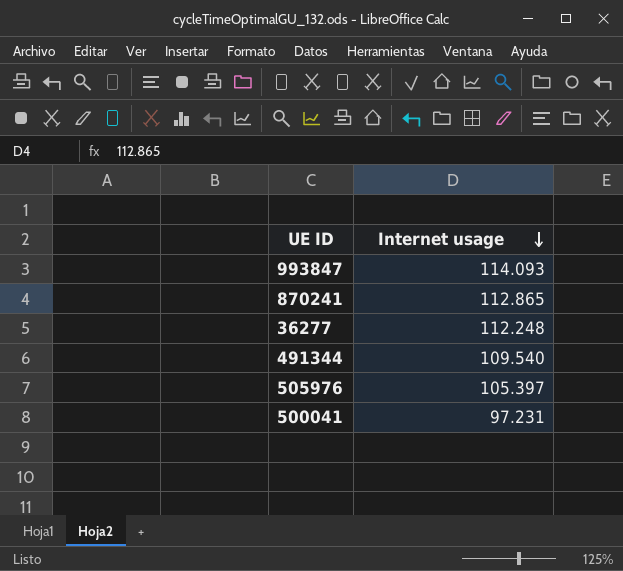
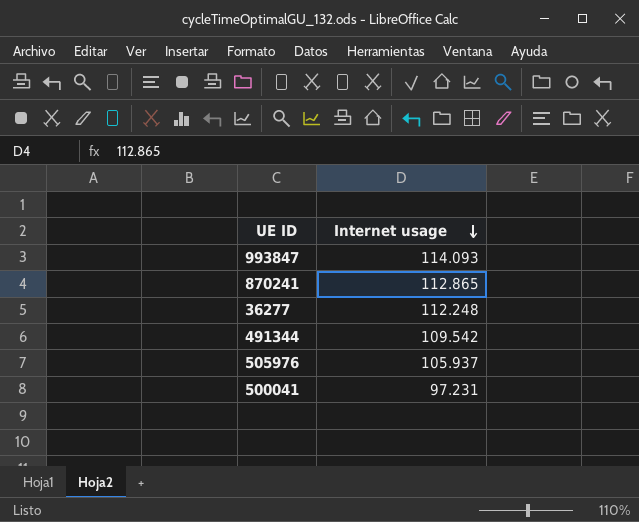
491344 | Internet usage: 109.540 -> 109.542
505976 | Internet usage: 105.397 -> 105.937

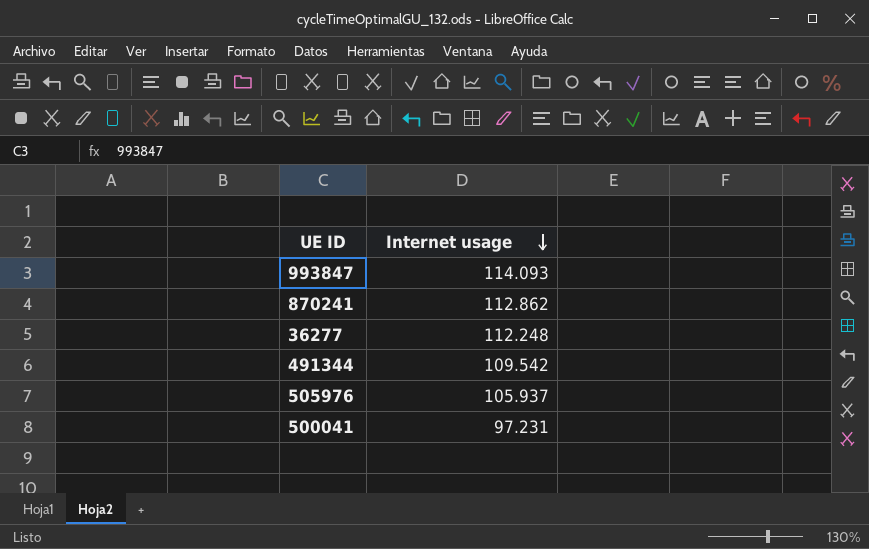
870241 | Internet usage: 112.865 -> 112.862

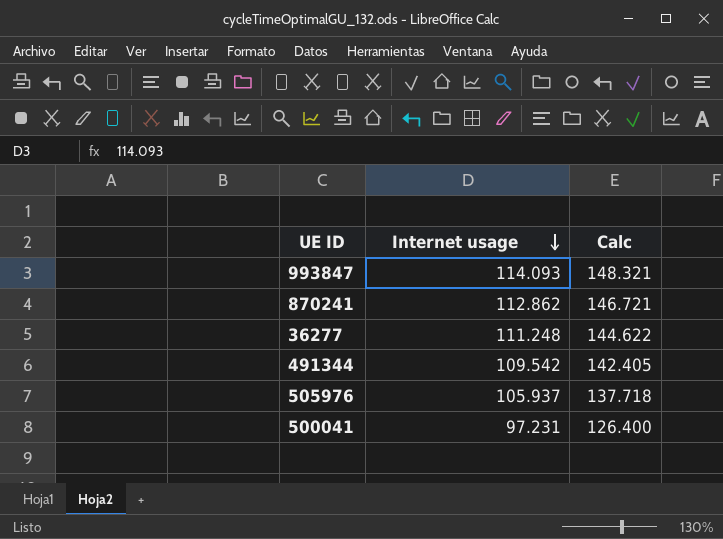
column Calc | formula: none -> [Internet usage] * 1.3
36277 | Internet usage: 112.248 -> 111.248

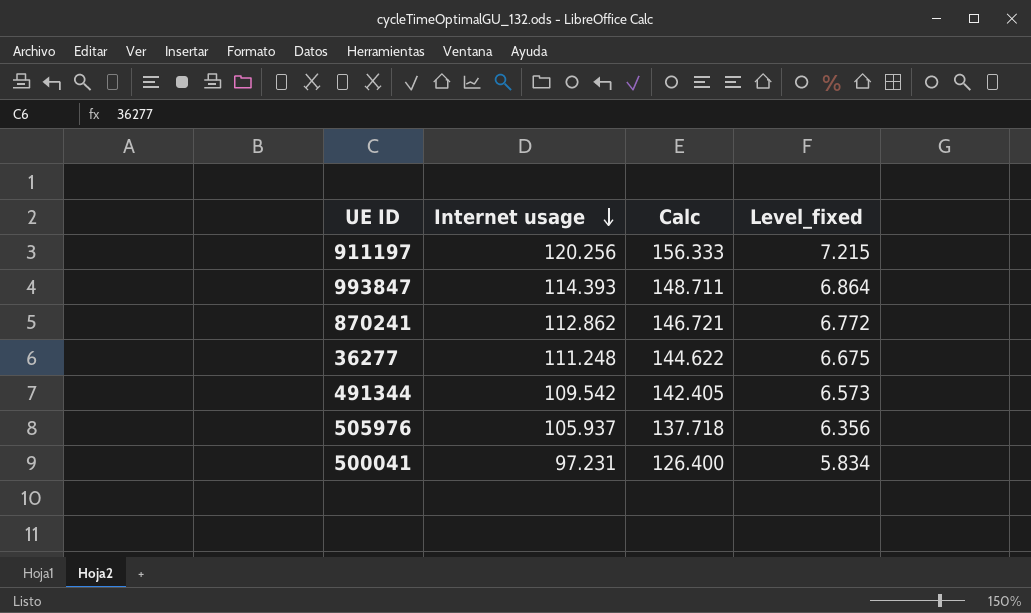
column Level_fixed | formula: none -> [Internet usage] * 0.06
row 911197: none -> 120.256 | 156.333 | 7.215
993847 | Internet usage: 114.093 -> 114.393
993847 | Calc: 148.321 -> 148.711

